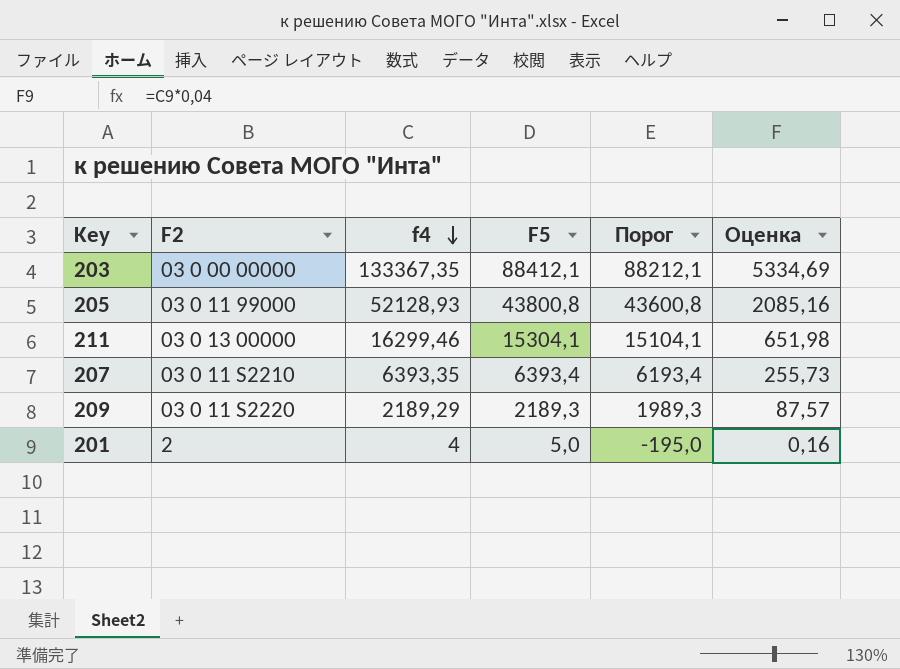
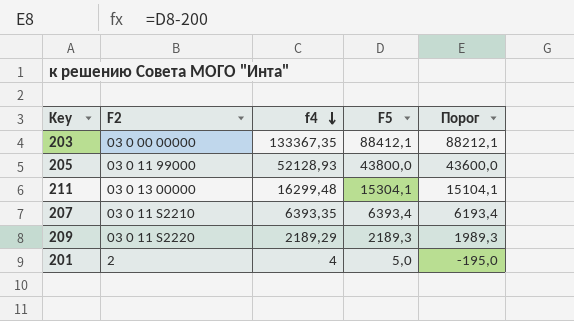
column Оценка | formula: [f4] * 0,04 -> none
205 | F5: 43800,8 -> 43800,0
205 | Порог: 43600,8 -> 43600,0
211 | f4: 16299,46 -> 16299,48

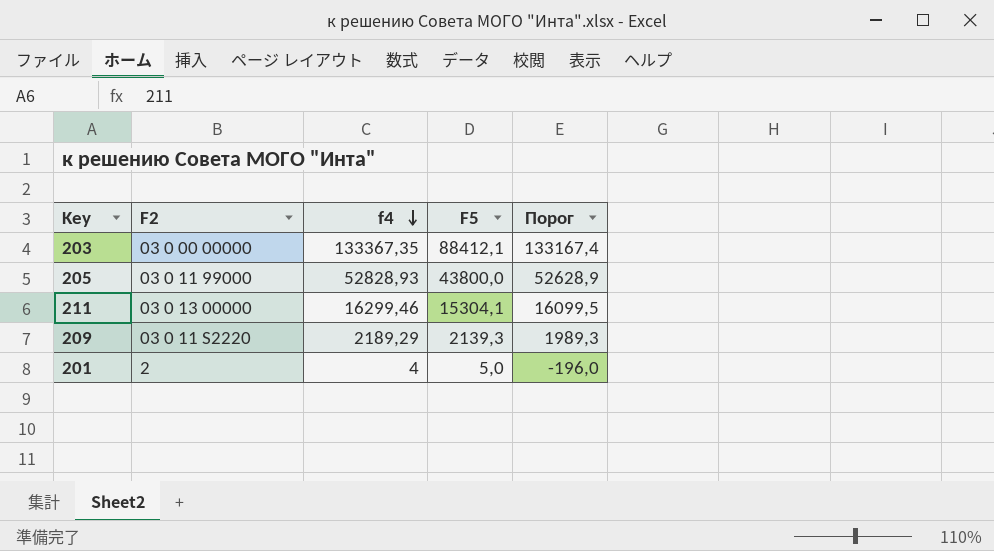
column Порог | formula: [F5] - 200 -> [f4] - 200
row 207: 03 0 11 S2210 | 6393,35 | 6393,4 | 6193,4 -> none
205 | f4: 52128,93 -> 52828,93
211 | f4: 16299,48 -> 16299,46
209 | F5: 2189,3 -> 2139,3

